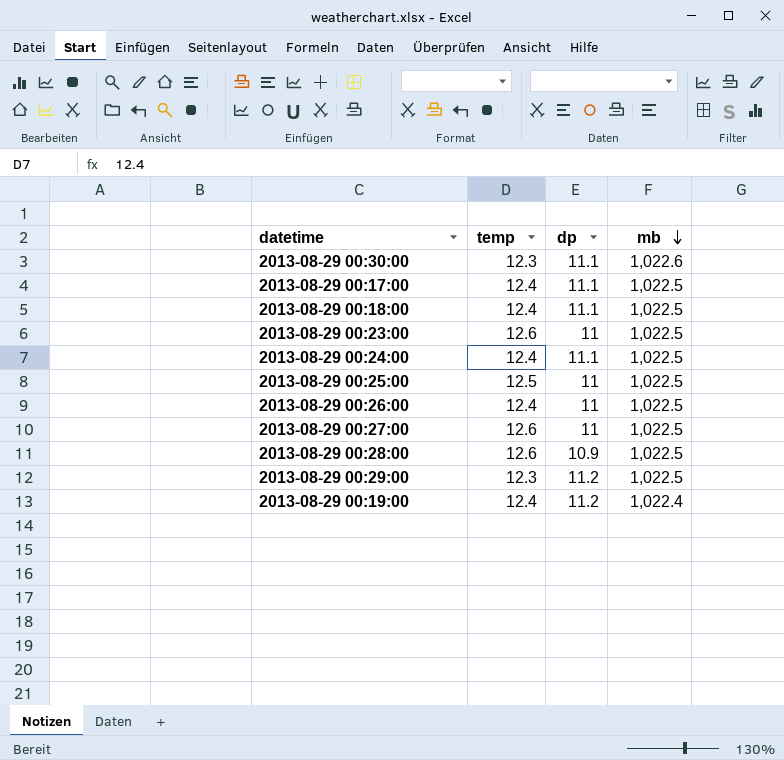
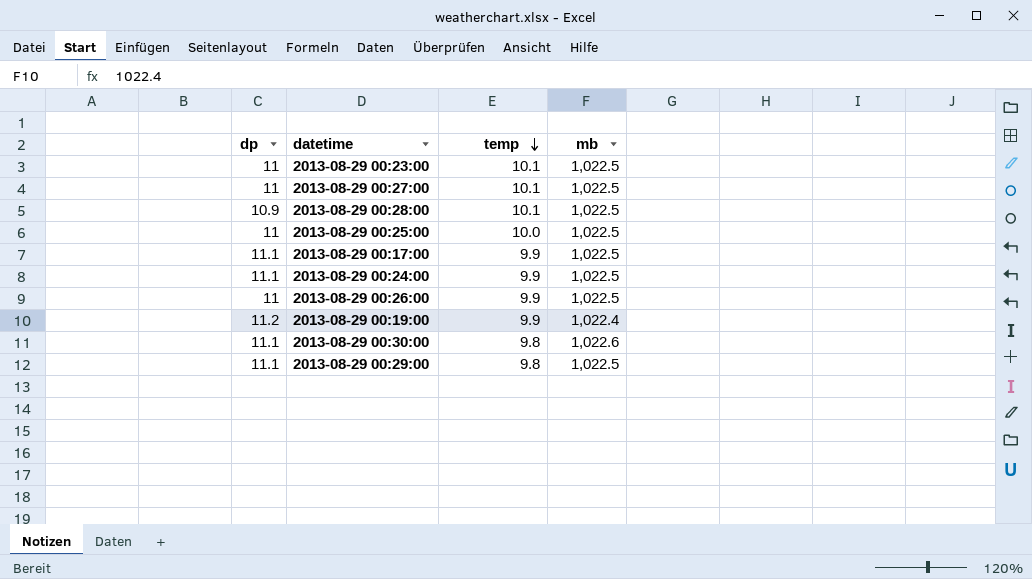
row order: mb descending -> temp descending
column dp | position: 3 -> 1
row 2013-08-29 00:18:00: 12.4 | 11.1 | 1,022.5 -> none
2013-08-29 00:23:00 | temp: 12.6 -> 10.1
2013-08-29 00:27:00 | temp: 12.6 -> 10.1
2013-08-29 00:28:00 | temp: 12.6 -> 10.1
2013-08-29 00:25:00 | temp: 12.5 -> 10.0
2013-08-29 00:17:00 | temp: 12.4 -> 9.9
2013-08-29 00:24:00 | temp: 12.4 -> 9.9
2013-08-29 00:26:00 | temp: 12.4 -> 9.9
2013-08-29 00:19:00 | temp: 12.4 -> 9.9
2013-08-29 00:30:00 | temp: 12.3 -> 9.8
2013-08-29 00:29:00 | dp: 11.2 -> 11.1
2013-08-29 00:29:00 | temp: 12.3 -> 9.8

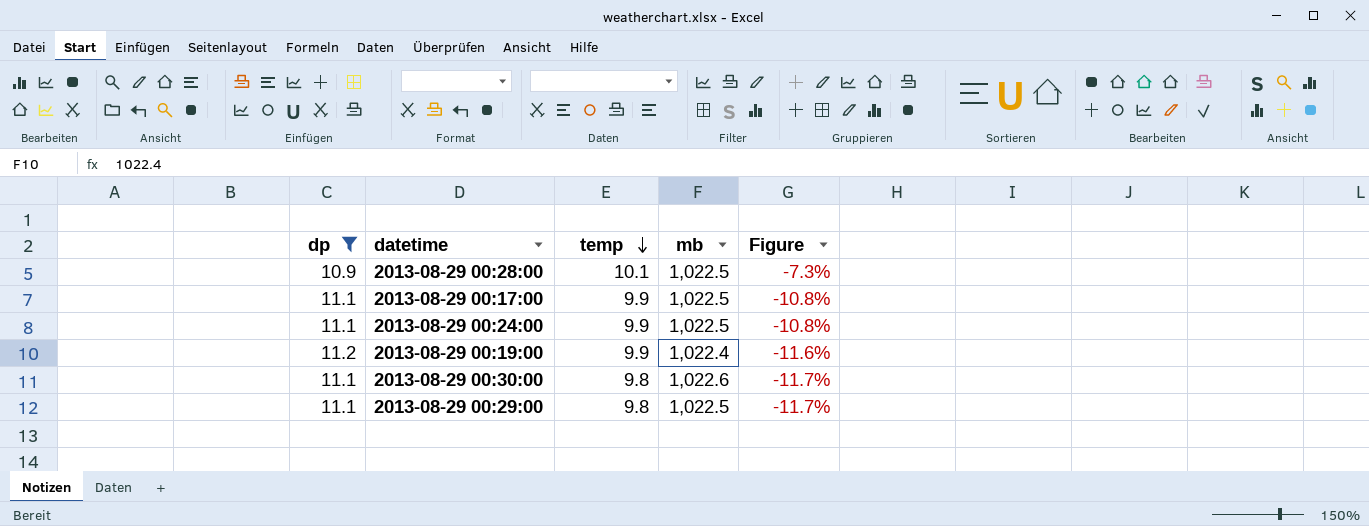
filter: none -> dp != 11
column Figure | formula: none -> ([temp] - [dp]) / [dp]

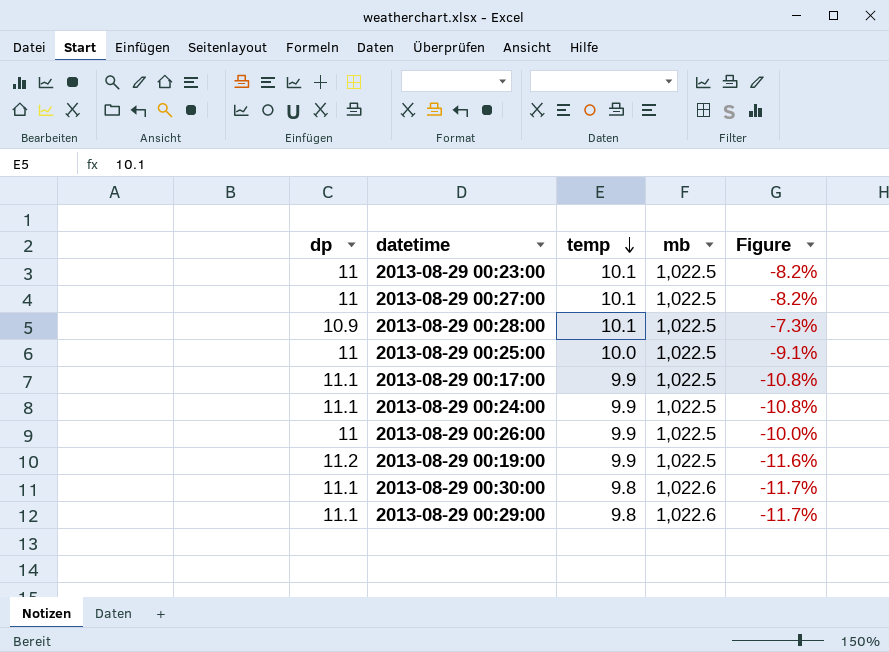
filter: dp != 11 -> none
2013-08-29 00:19:00 | mb: 1,022.4 -> 1,022.5
2013-08-29 00:29:00 | mb: 1,022.5 -> 1,022.6

